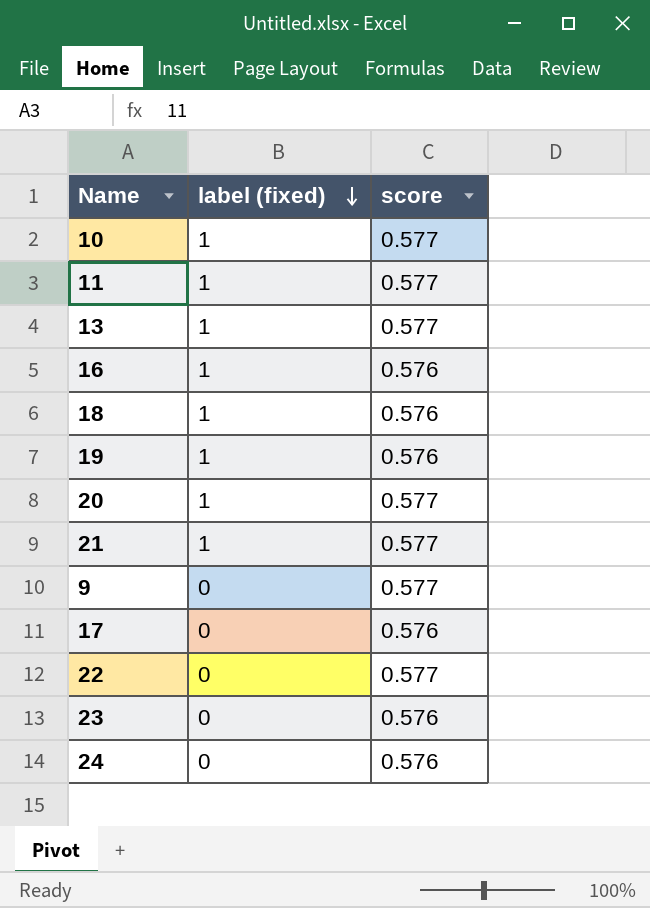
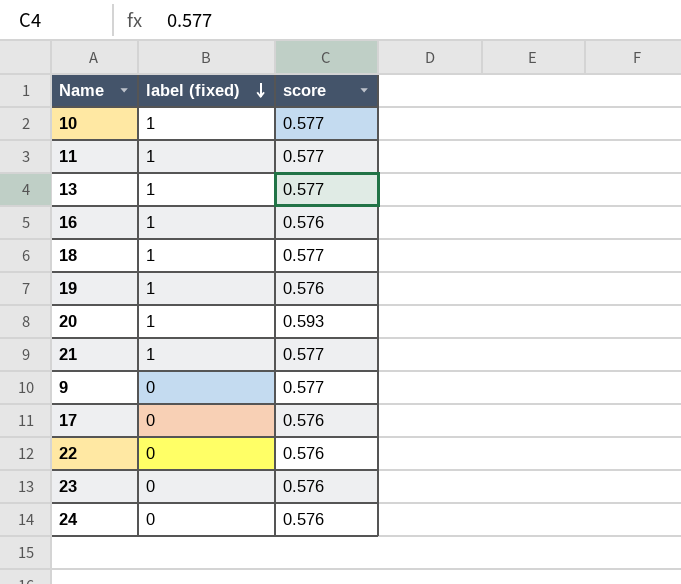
18 | score: 0.576 -> 0.577
20 | score: 0.577 -> 0.593
22 | score: 0.577 -> 0.576

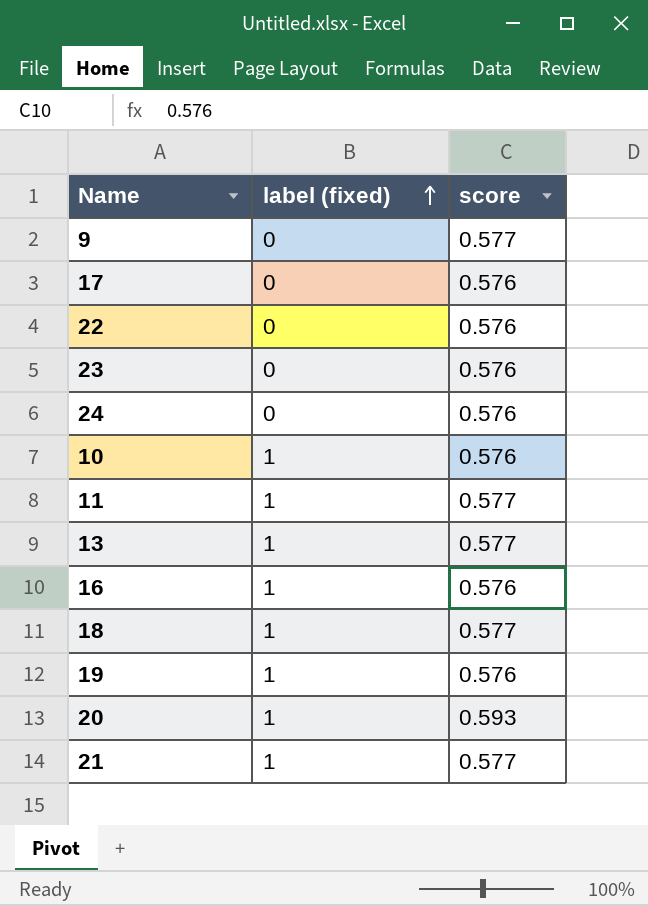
row order: label (fixed) descending -> label (fixed) ascending
10 | score: 0.577 -> 0.576

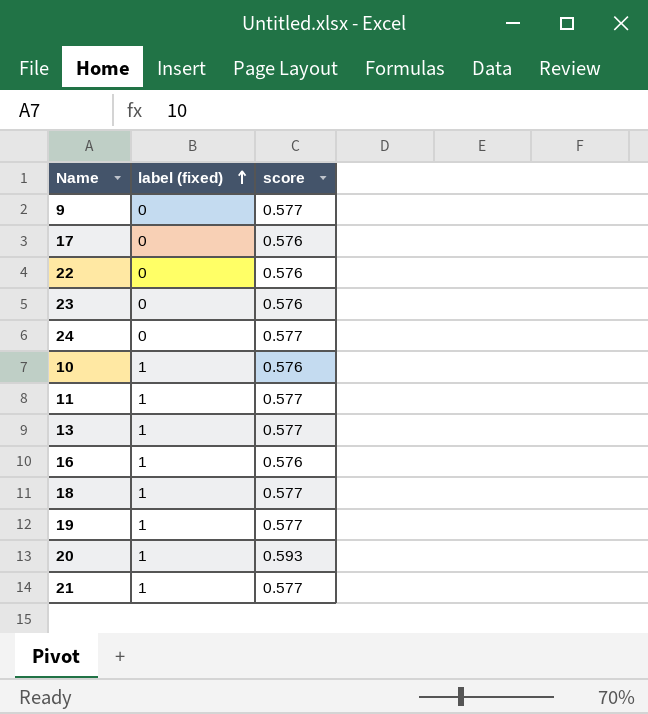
24 | score: 0.576 -> 0.577
19 | score: 0.576 -> 0.577

